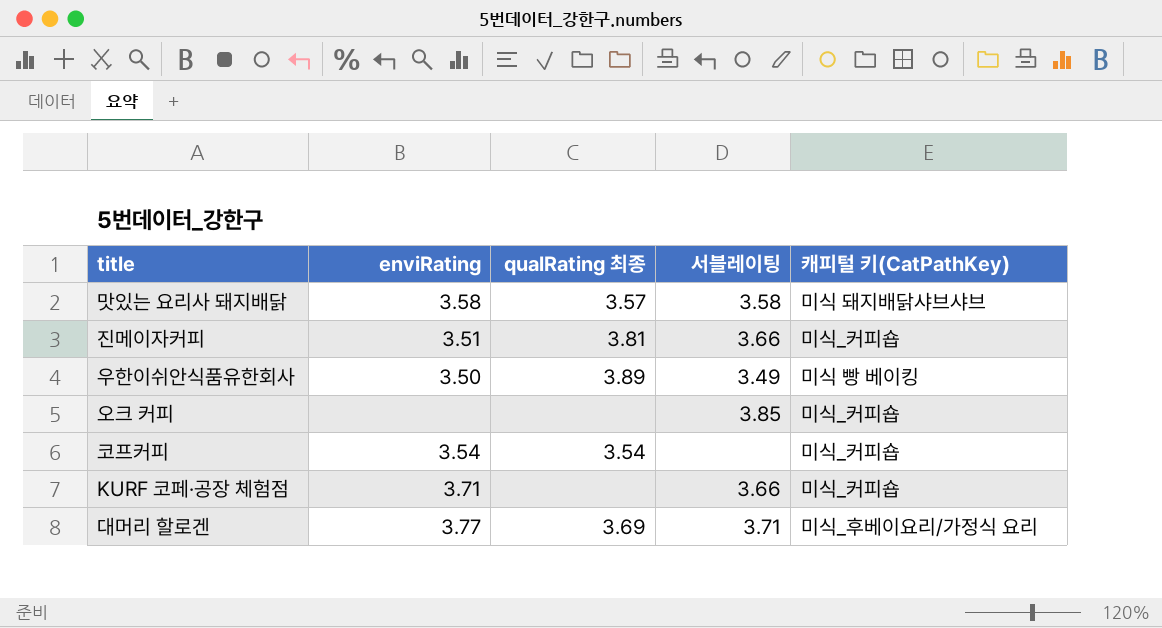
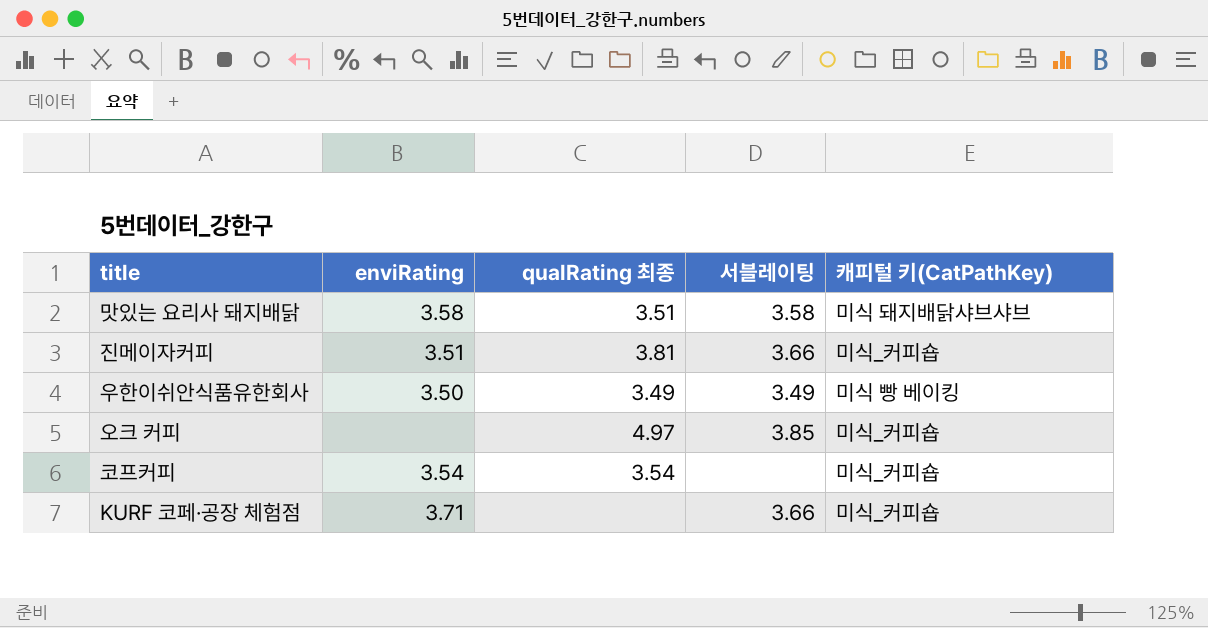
row 대머리 할로겐: 3.77 | 3.69 | 3.71 | 미식_후베이요리/가정식 요리 -> none
맛있는 요리사 돼지배닭 | qualRating 최종: 3.57 -> 3.51
우한이쉬안식품유한회사 | qualRating 최종: 3.89 -> 3.49
오크 커피 | qualRating 최종: none -> 4.97

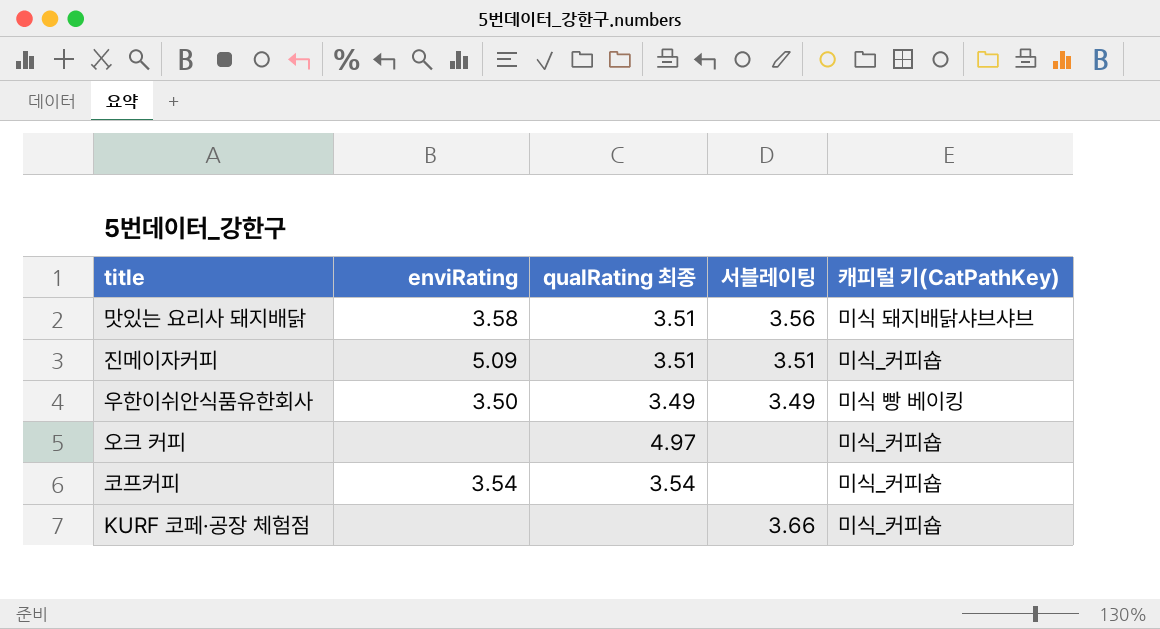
맛있는 요리사 돼지배닭 | 서블레이팅: 3.58 -> 3.56
진메이자커피 | enviRating: 3.51 -> 5.09
진메이자커피 | qualRating 최종: 3.81 -> 3.51
진메이자커피 | 서블레이팅: 3.66 -> 3.51
오크 커피 | 서블레이팅: 3.85 -> none
KURF 코페·공장 체험점 | enviRating: 3.71 -> none

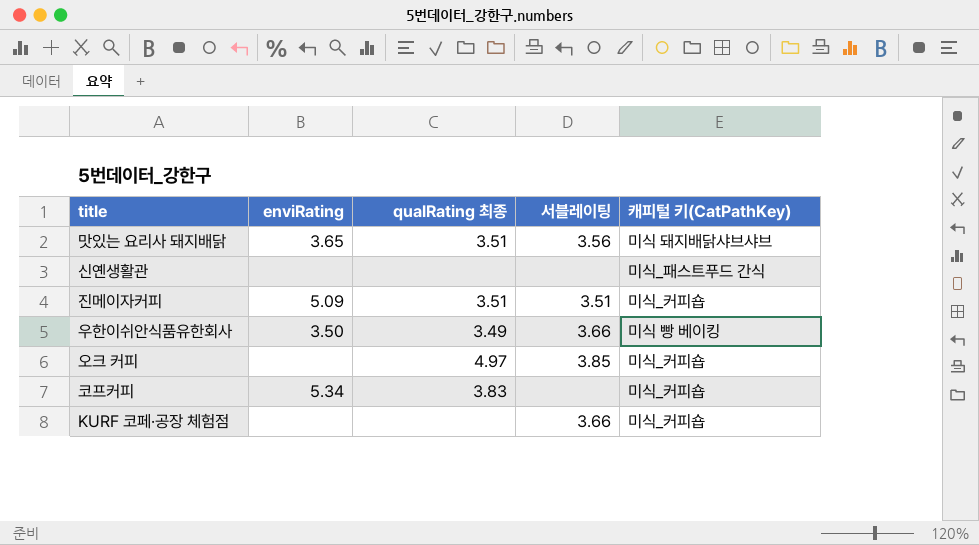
맛있는 요리사 돼지배닭 | enviRating: 3.58 -> 3.65
row 신옌생활관: none -> none | none | none | 미식_패스트푸드 간식
우한이쉬안식품유한회사 | 서블레이팅: 3.49 -> 3.66
오크 커피 | 서블레이팅: none -> 3.85
코프커피 | enviRating: 3.54 -> 5.34
코프커피 | qualRating 최종: 3.54 -> 3.83

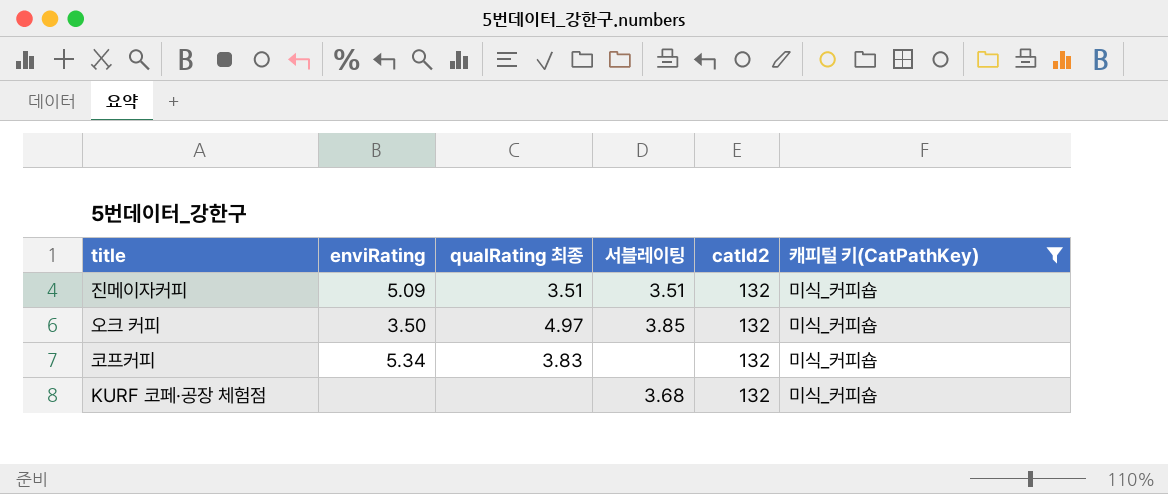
filter: none -> 캐피털 키(CatPathKey) = 미식_커피숍
column catId2 | position: none -> 5
오크 커피 | enviRating: none -> 3.50
KURF 코페·공장 체험점 | 서블레이팅: 3.66 -> 3.68

